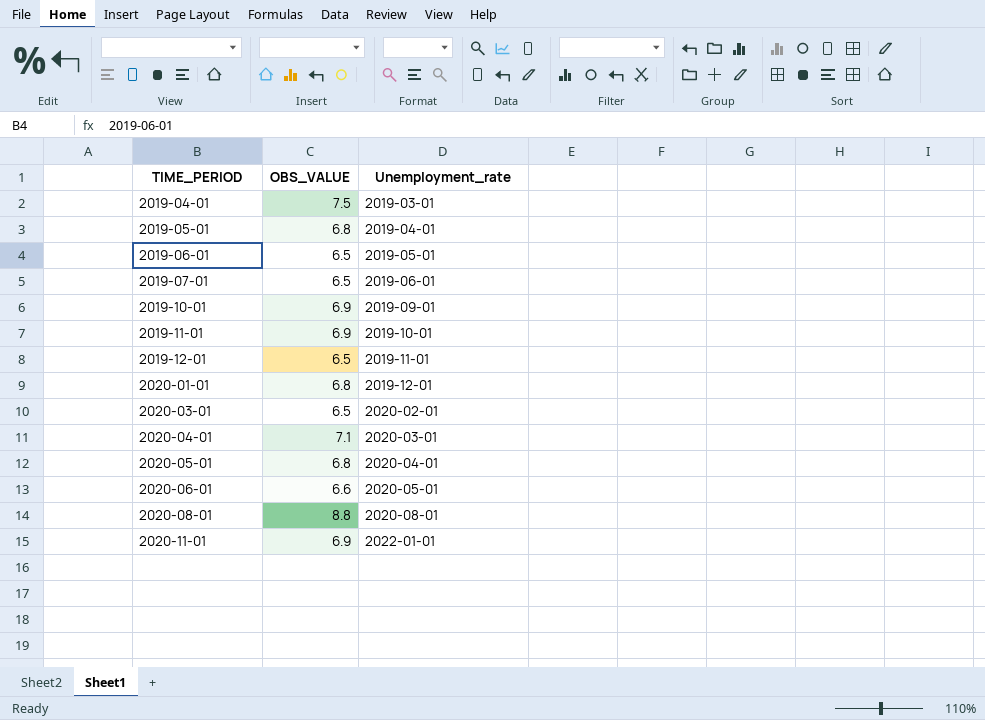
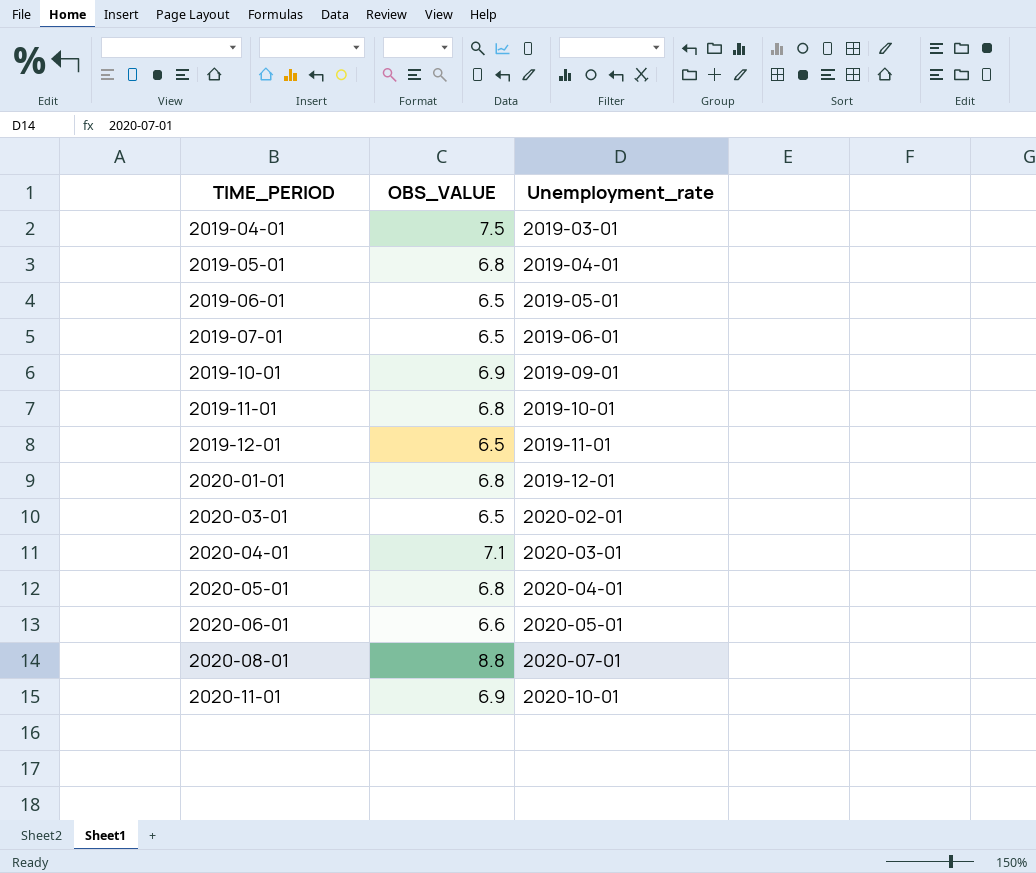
2019-11-01 | OBS_VALUE: 6.9 -> 6.8
2020-08-01 | Unemployment_rate: 2020-08-01 -> 2020-07-01
2020-11-01 | Unemployment_rate: 2022-01-01 -> 2020-10-01

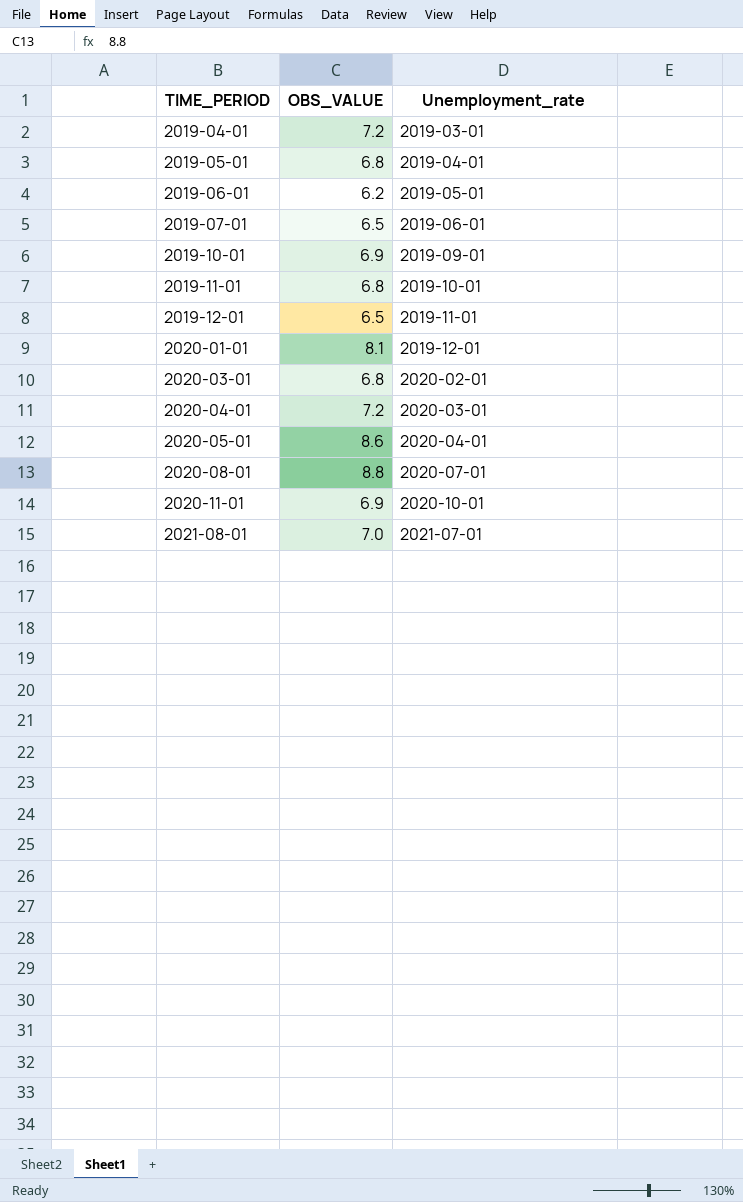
row 2020-06-01: 6.6 | 2020-05-01 -> none
2019-04-01 | OBS_VALUE: 7.5 -> 7.2
2019-06-01 | OBS_VALUE: 6.5 -> 6.2
2020-01-01 | OBS_VALUE: 6.8 -> 8.1
2020-03-01 | OBS_VALUE: 6.5 -> 6.8
2020-04-01 | OBS_VALUE: 7.1 -> 7.2
2020-05-01 | OBS_VALUE: 6.8 -> 8.6
row 2021-08-01: none -> 7.0 | 2021-07-01

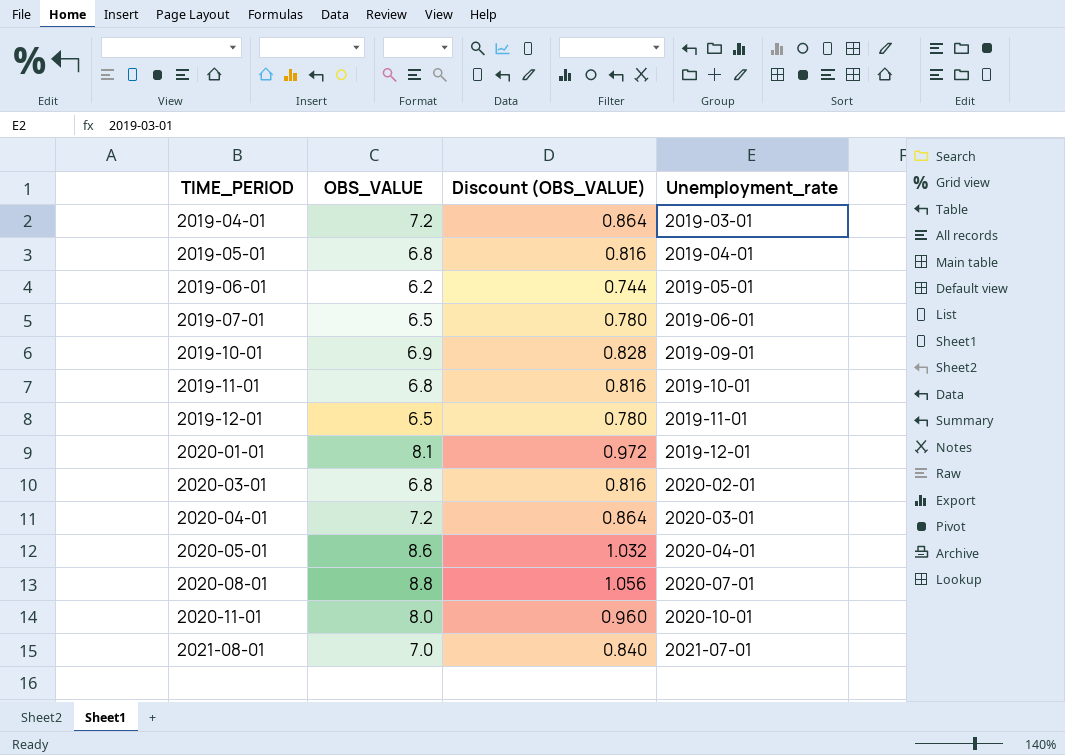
column Discount (OBS_VALUE) | formula: none -> [OBS_VALUE] * 0.12
2020-11-01 | OBS_VALUE: 6.9 -> 8.0

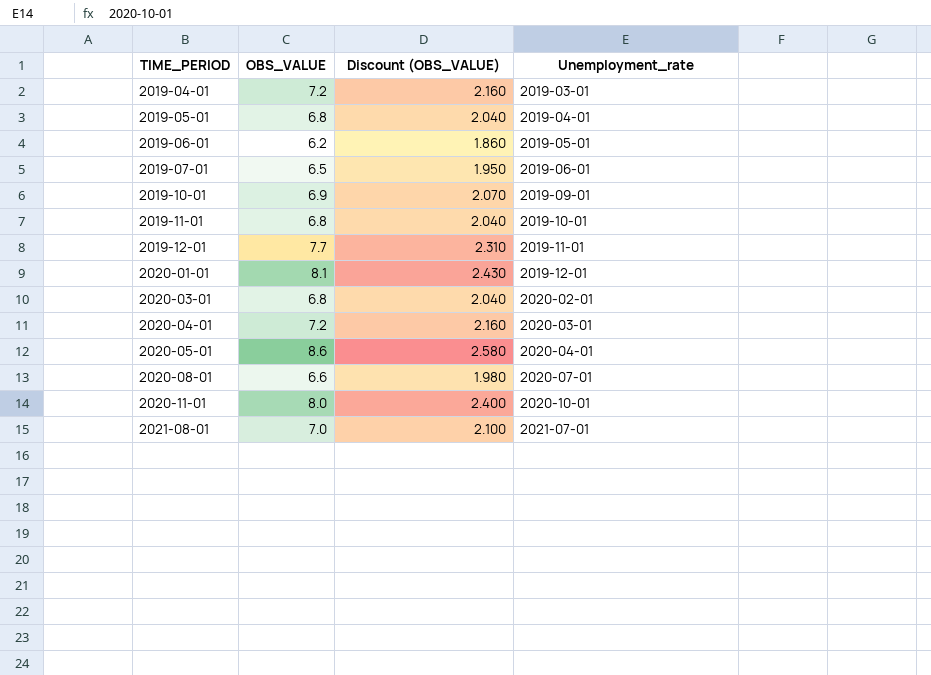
column Discount (OBS_VALUE) | formula: [OBS_VALUE] * 0.12 -> [OBS_VALUE] * 0.3
2019-12-01 | OBS_VALUE: 6.5 -> 7.7
2020-08-01 | OBS_VALUE: 8.8 -> 6.6

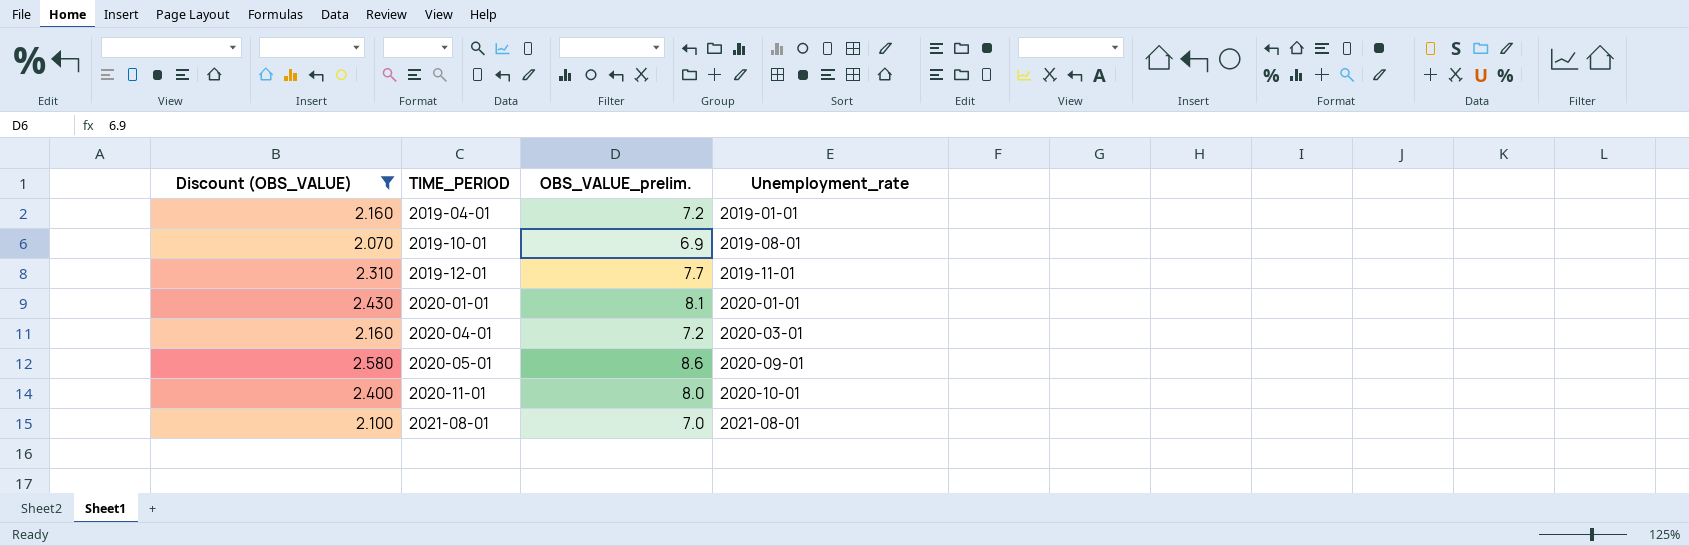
filter: none -> Discount (OBS_VALUE) >= 2.070
column Discount (OBS_VALUE) | position: 3 -> 1
column name: OBS_VALUE -> OBS_VALUE_prelim.
2019-04-01 | Unemployment_rate: 2019-03-01 -> 2019-01-01
2019-10-01 | Unemployment_rate: 2019-09-01 -> 2019-08-01
2020-01-01 | Unemployment_rate: 2019-12-01 -> 2020-01-01
2020-05-01 | Unemployment_rate: 2020-04-01 -> 2020-09-01
2021-08-01 | Unemployment_rate: 2021-07-01 -> 2021-08-01

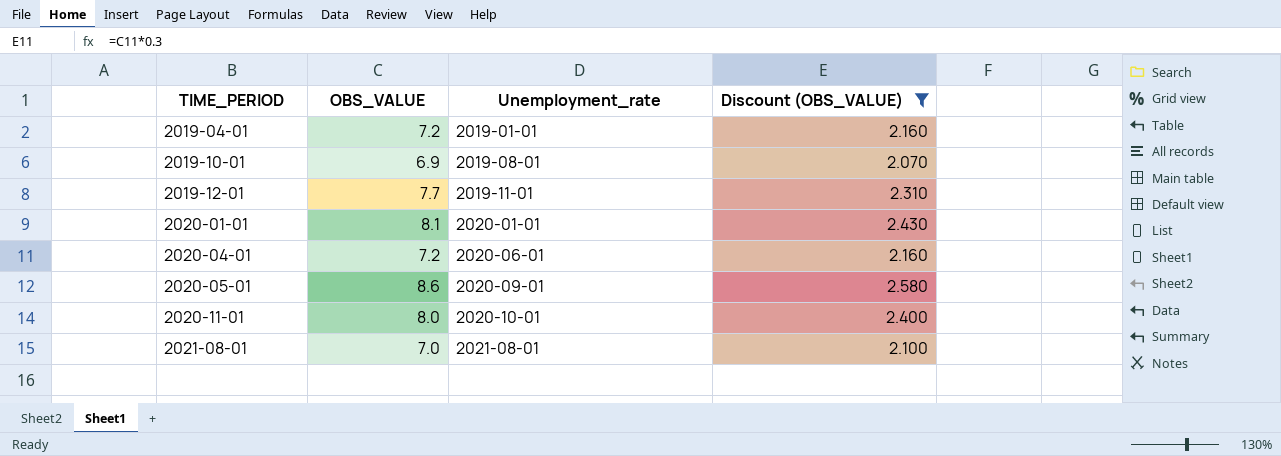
column name: OBS_VALUE_prelim. -> OBS_VALUE
column Discount (OBS_VALUE) | position: 1 -> 4
2020-04-01 | Unemployment_rate: 2020-03-01 -> 2020-06-01

